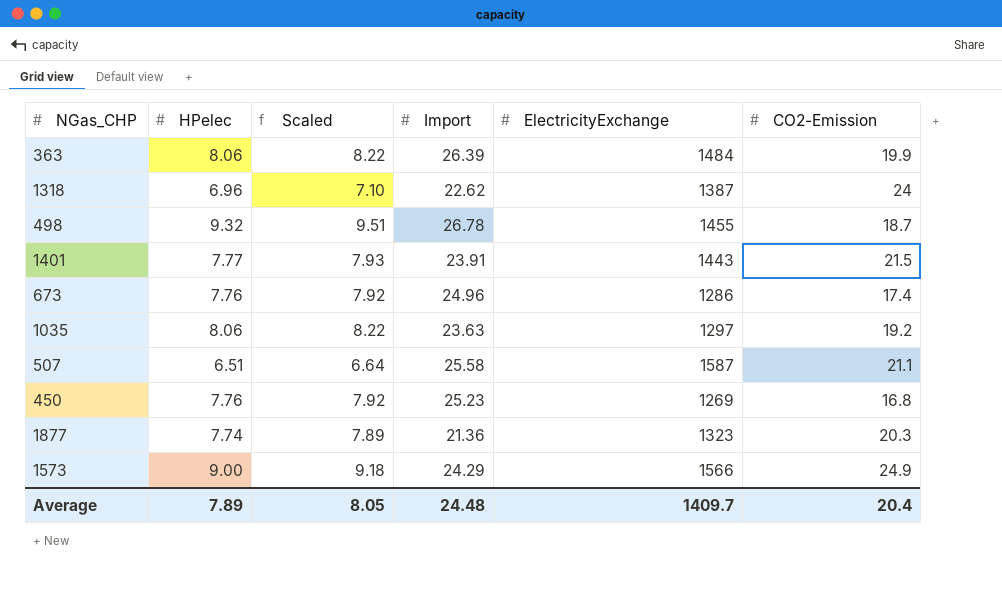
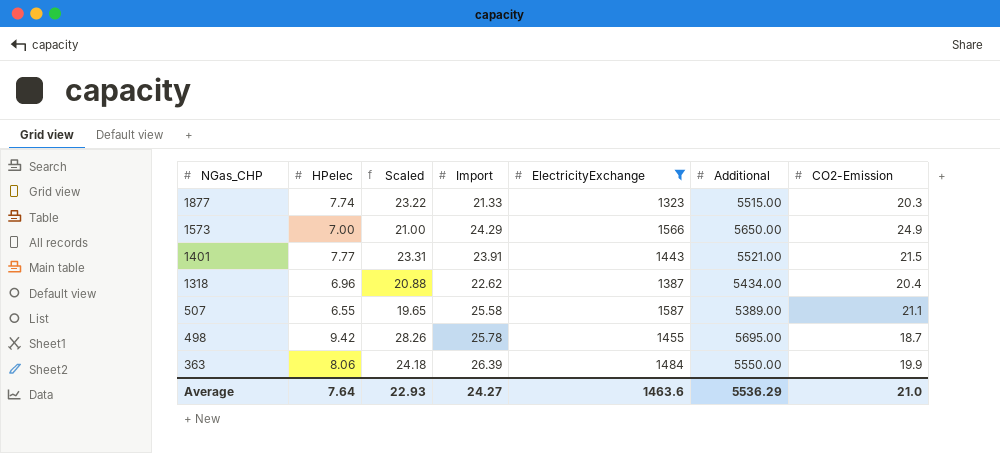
filter: none -> ElectricityExchange >= 1323
row order: none -> NGas_CHP descending
column Scaled | formula: [HPelec] * 1.02 -> [HPelec] * 3
column Additional | position: none -> 6
1877 | Import: 21.36 -> 21.33
1573 | HPelec: 9.00 -> 7.00
1318 | CO2-Emission: 24 -> 20.4
507 | HPelec: 6.51 -> 6.55
498 | HPelec: 9.32 -> 9.42
498 | Import: 26.78 -> 25.78
Average | HPelec: 7.89 -> 7.64
Average | Scaled: 8.05 -> 22.93
Average | Import: 24.48 -> 24.27
Average | ElectricityExchange: 1409.7 -> 1463.6
Average | CO2-Emission: 20.4 -> 21.0

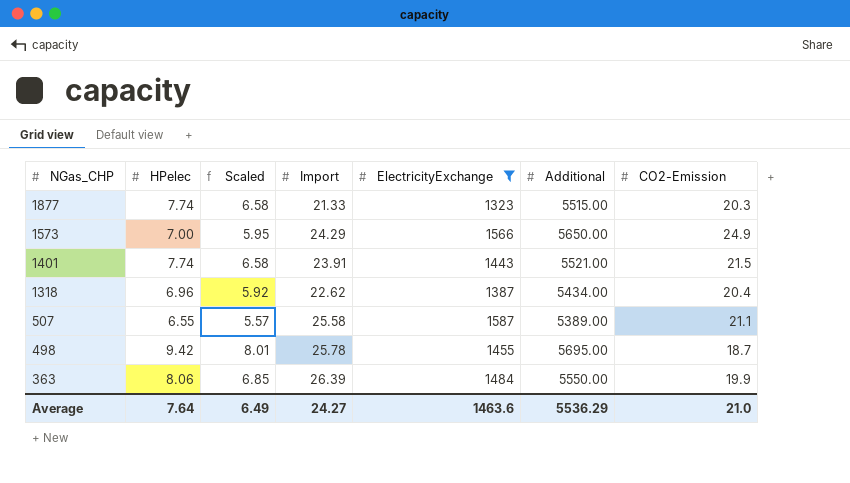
column Scaled | formula: [HPelec] * 3 -> [HPelec] * 0.85
1401 | HPelec: 7.77 -> 7.74
Average | Scaled: 22.93 -> 6.49

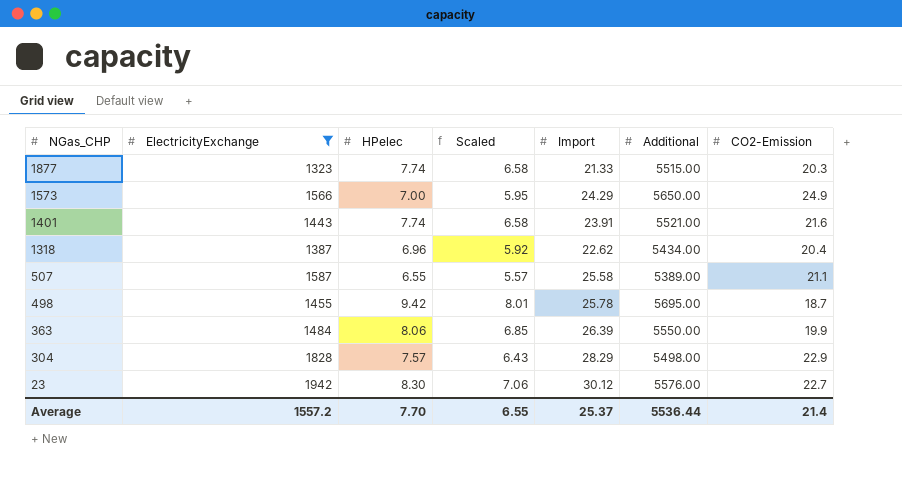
column ElectricityExchange | position: 5 -> 2
1401 | CO2-Emission: 21.5 -> 21.6
row 304: none -> 1828 | 7.57 | 6.43 | 28.29 | 5498.00 | 22.9
row 23: none -> 1942 | 8.30 | 7.06 | 30.12 | 5576.00 | 22.7
Average | ElectricityExchange: 1463.6 -> 1557.2
Average | HPelec: 7.64 -> 7.70
Average | Scaled: 6.49 -> 6.55
Average | Import: 24.27 -> 25.37
Average | Additional: 5536.29 -> 5536.44
Average | CO2-Emission: 21.0 -> 21.4

